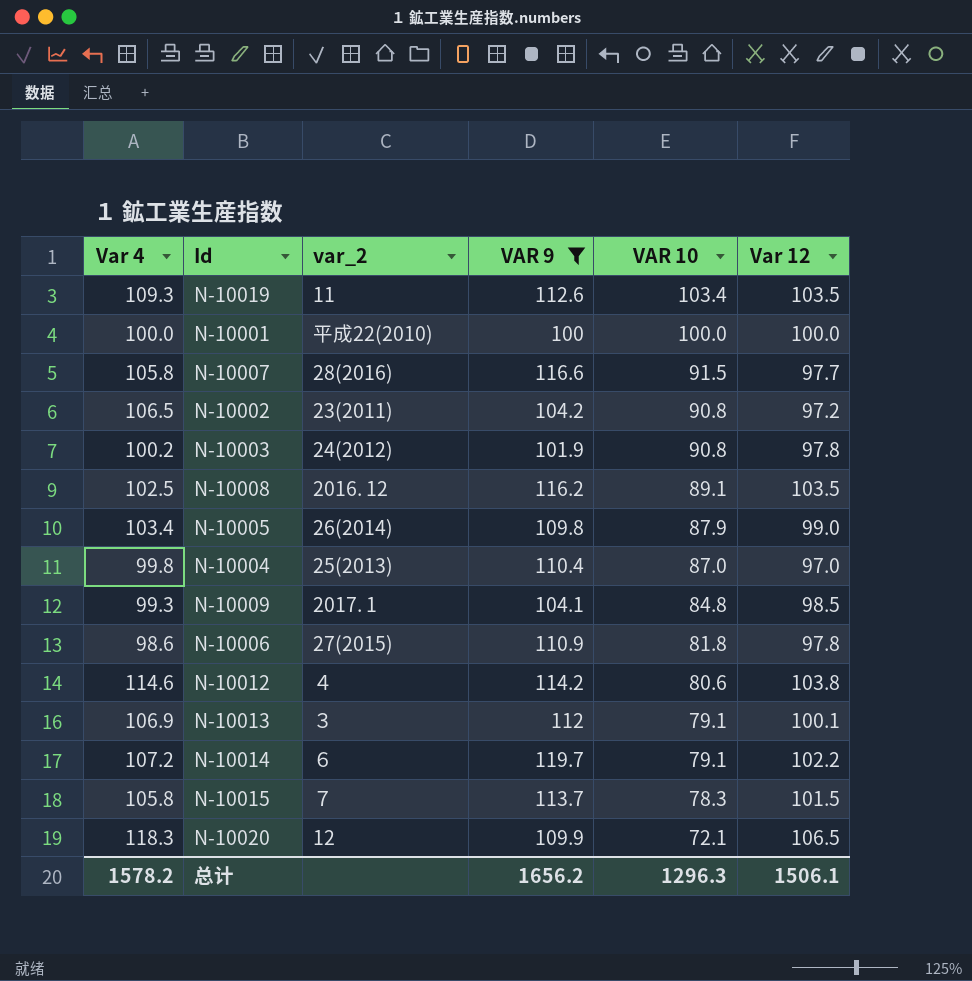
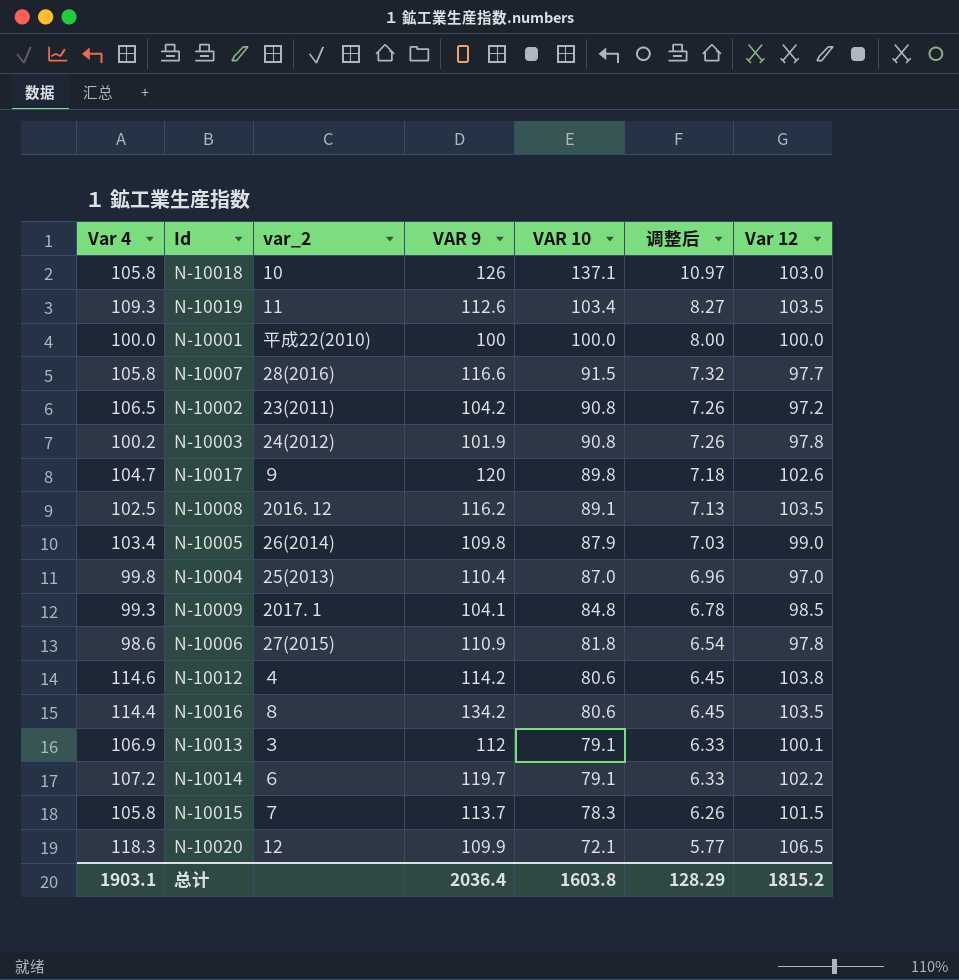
filter: VAR 9 <= 119.7 -> none
column 调整后 | formula: none -> [VAR 10] * 0.08
总计 | Var 4: 1578.2 -> 1903.1
总计 | VAR 9: 1656.2 -> 2036.4
总计 | VAR 10: 1296.3 -> 1603.8
总计 | Var 12: 1506.1 -> 1815.2

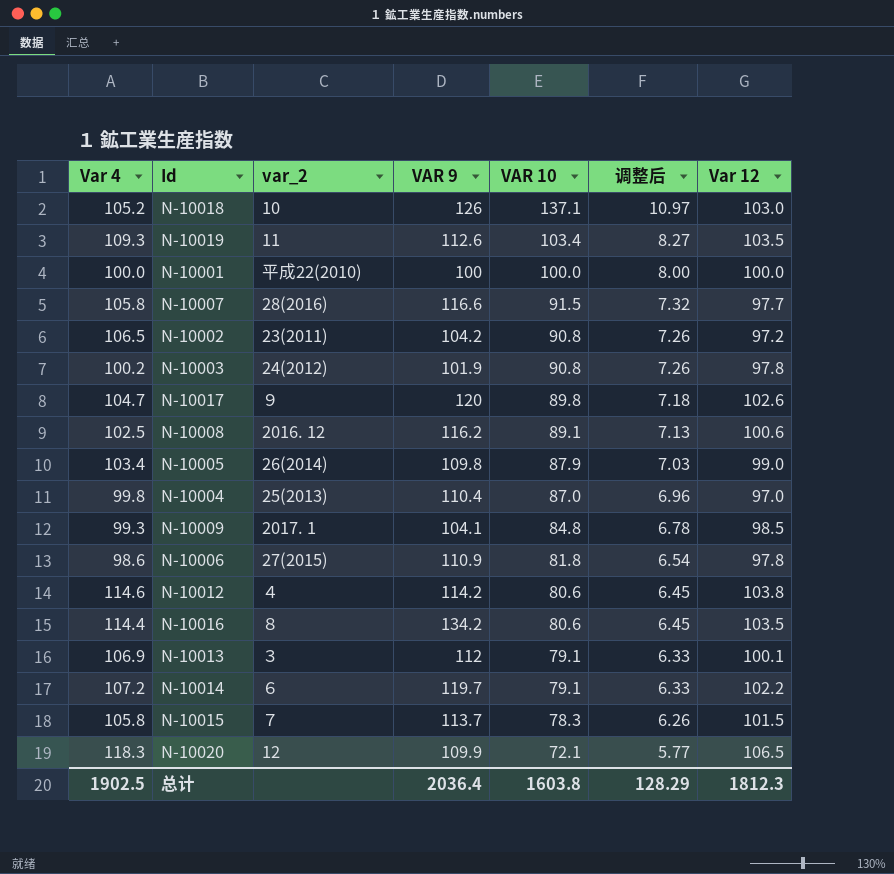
N-10018 | Var 4: 105.8 -> 105.2
N-10008 | Var 12: 103.5 -> 100.6
总计 | Var 4: 1903.1 -> 1902.5
总计 | Var 12: 1815.2 -> 1812.3

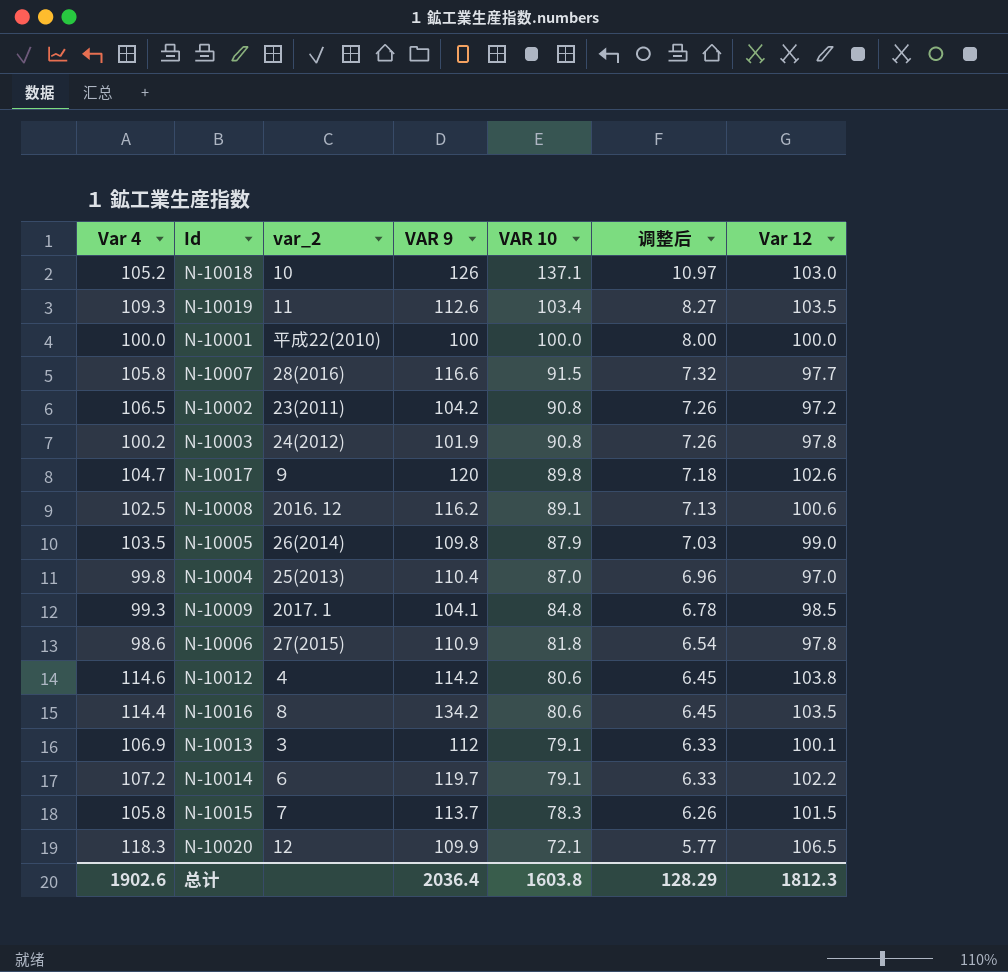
N-10005 | Var 4: 103.4 -> 103.5
总计 | Var 4: 1902.5 -> 1902.6

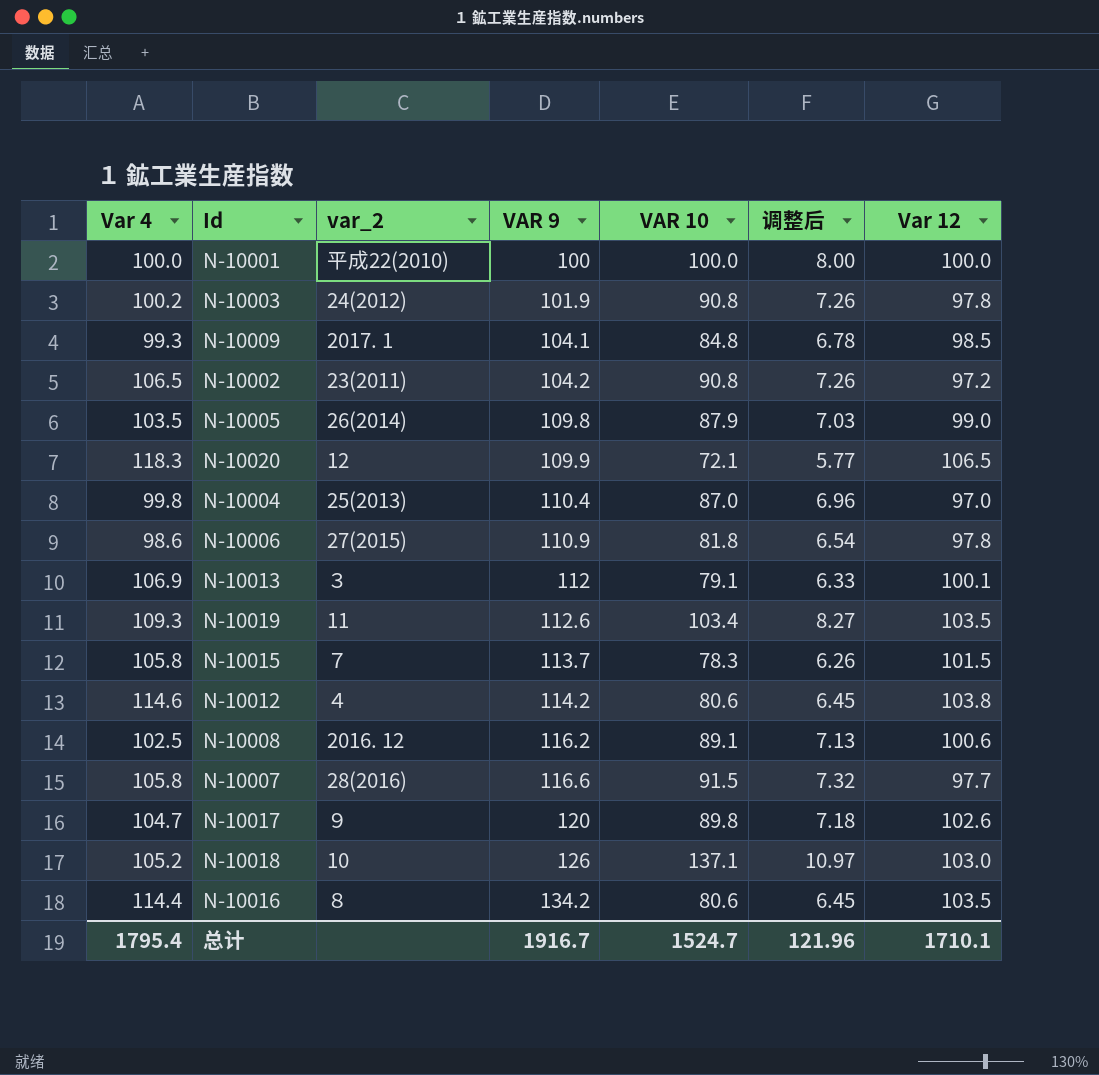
row order: VAR 10 descending -> VAR 9 ascending
row N-10014: 107.2 | ６ | 119.7 | 79.1 | 6.33 | 102.2 -> none
总计 | Var 4: 1902.6 -> 1795.4
总计 | VAR 9: 2036.4 -> 1916.7
总计 | VAR 10: 1603.8 -> 1524.7
总计 | 调整后: 128.29 -> 121.96
总计 | Var 12: 1812.3 -> 1710.1

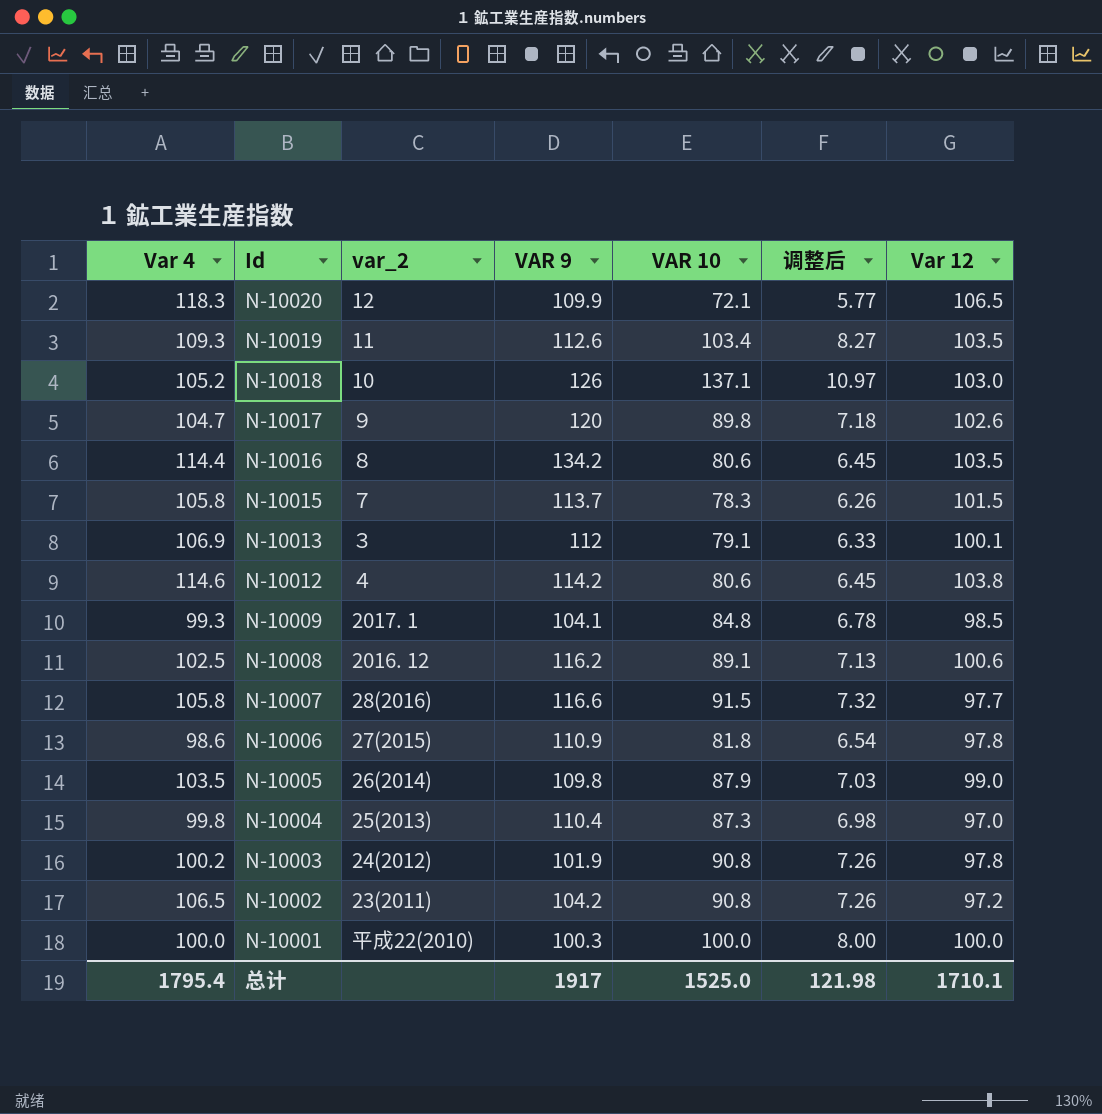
row order: VAR 9 ascending -> Id descending
N-10004 | VAR 10: 87.0 -> 87.3
N-10004 | 调整后: 6.96 -> 6.98
N-10001 | VAR 9: 100 -> 100.3
总计 | VAR 9: 1916.7 -> 1917
总计 | VAR 10: 1524.7 -> 1525.0
总计 | 调整后: 121.96 -> 121.98

